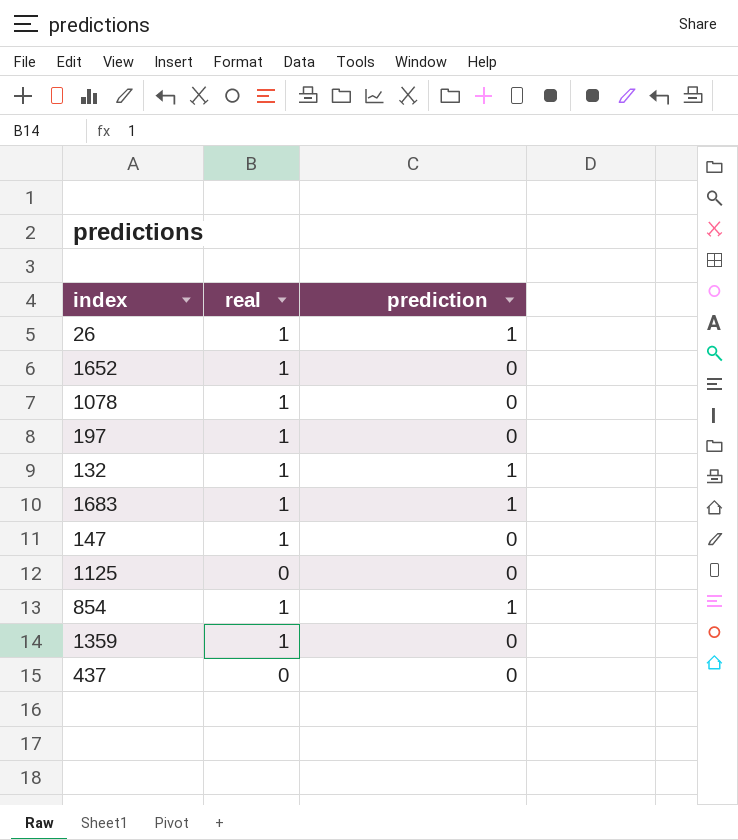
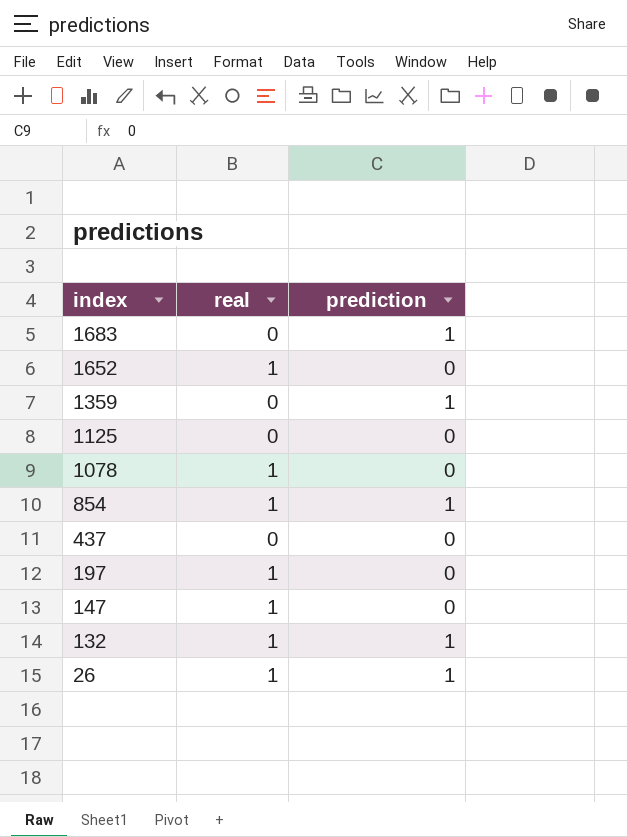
row order: none -> index descending
1683 | real: 1 -> 0
1359 | real: 1 -> 0
1359 | prediction: 0 -> 1

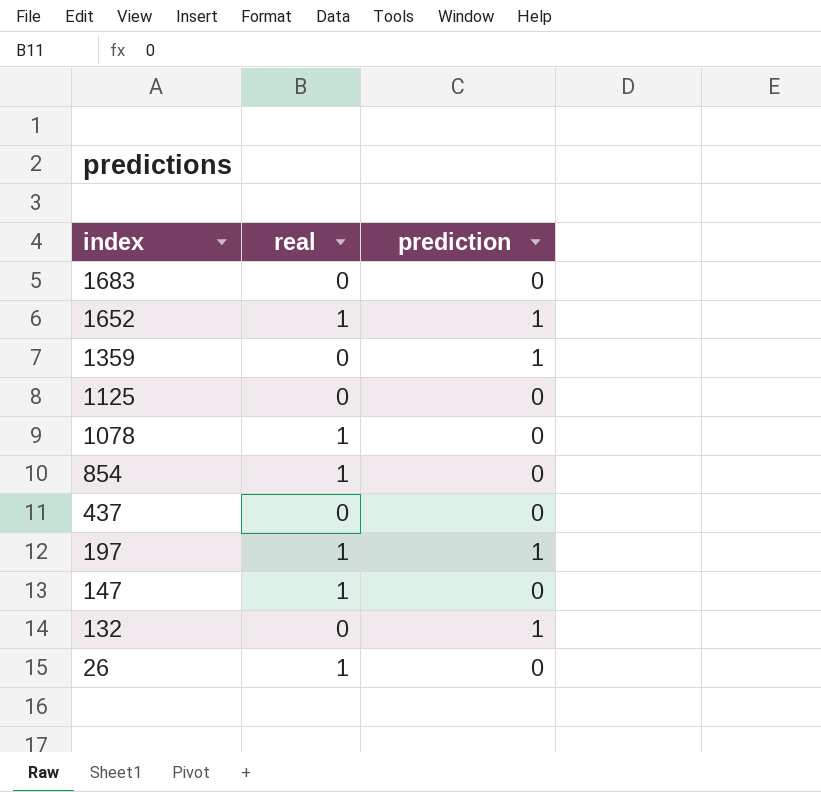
1683 | prediction: 1 -> 0
1652 | prediction: 0 -> 1
854 | prediction: 1 -> 0
197 | prediction: 0 -> 1
132 | real: 1 -> 0
26 | prediction: 1 -> 0

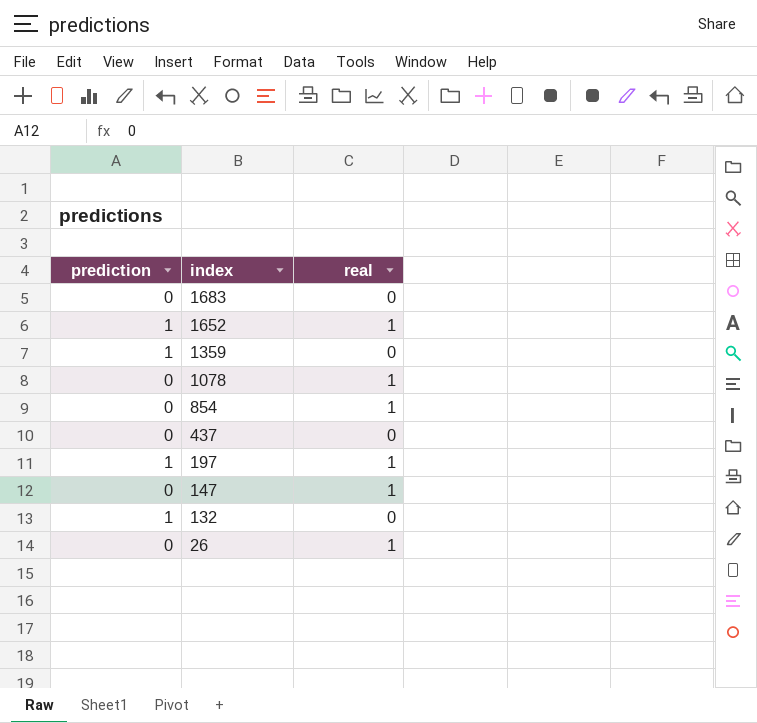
column prediction | position: 3 -> 1
row 1125: 0 | 0 -> none

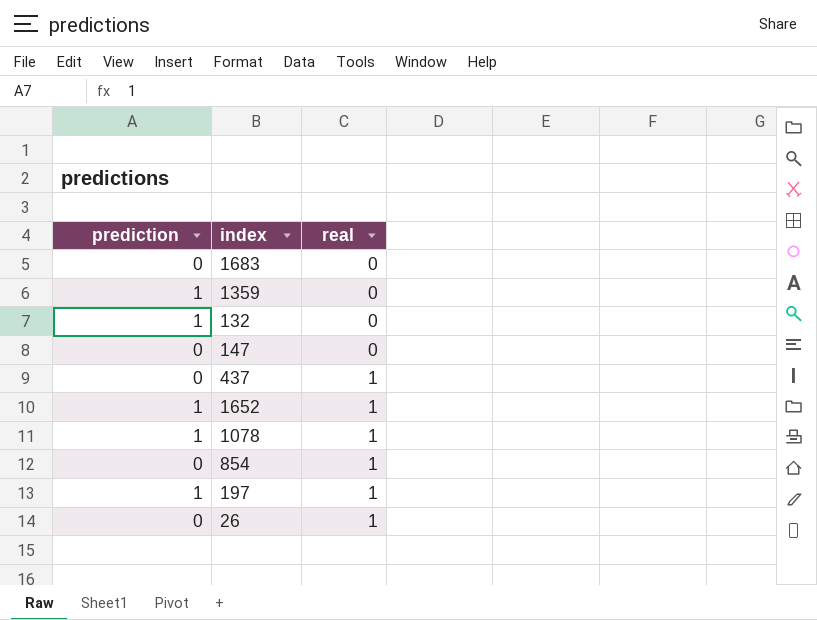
row order: index descending -> real ascending
147 | real: 1 -> 0
437 | real: 0 -> 1
1078 | prediction: 0 -> 1

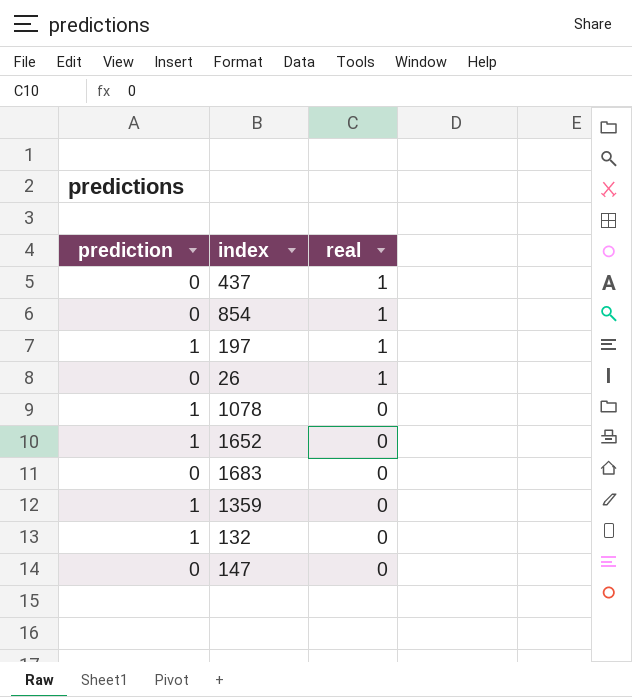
row order: real ascending -> real descending
1078 | real: 1 -> 0
1652 | real: 1 -> 0

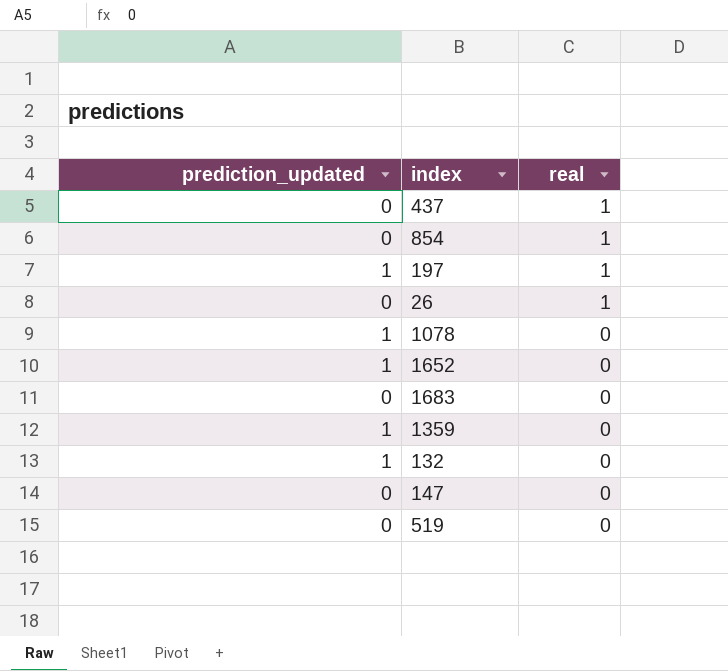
column name: prediction -> prediction_updated
row 519: none -> 0 | 0

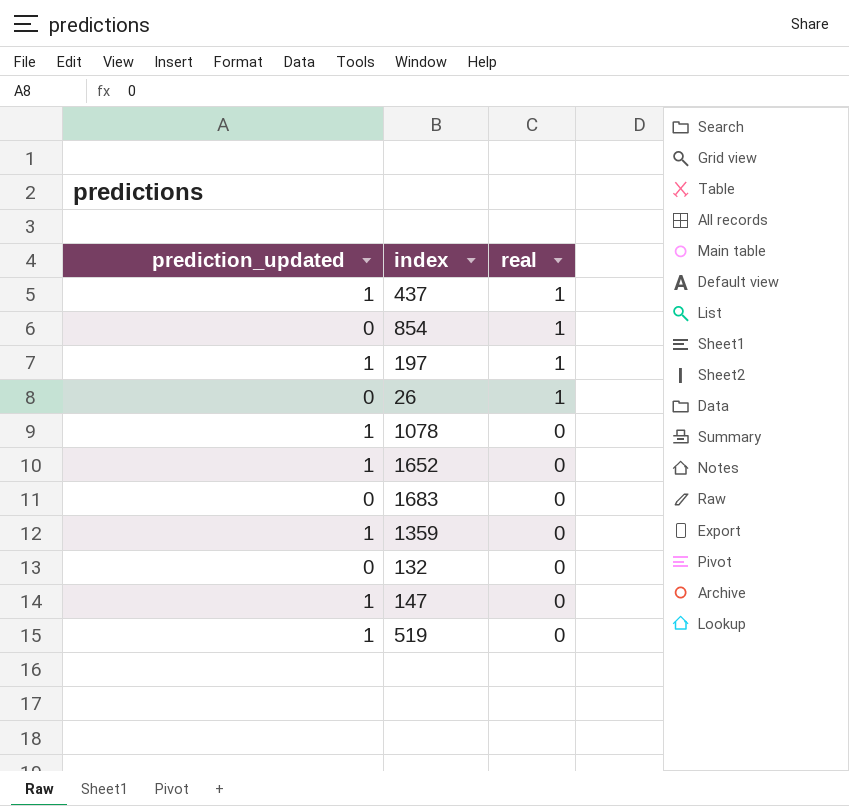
437 | prediction_updated: 0 -> 1
132 | prediction_updated: 1 -> 0
147 | prediction_updated: 0 -> 1
519 | prediction_updated: 0 -> 1

